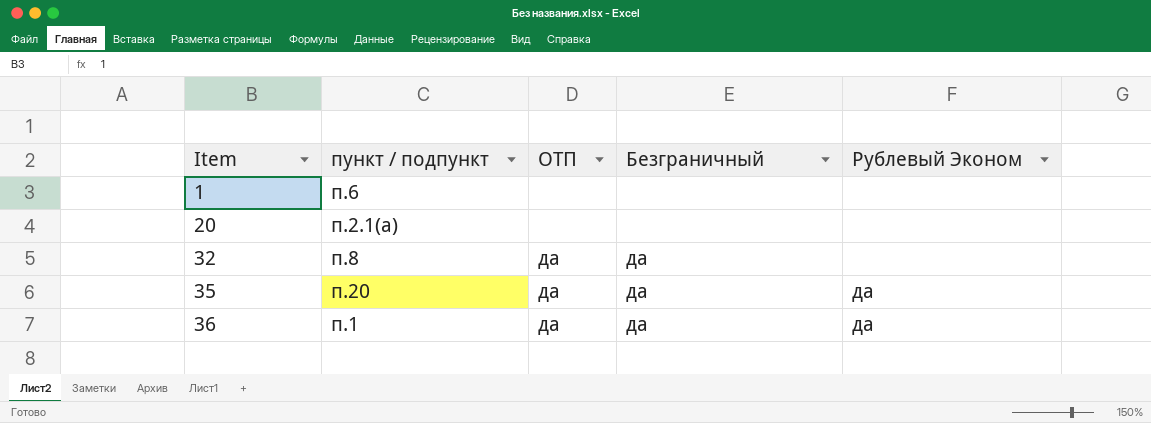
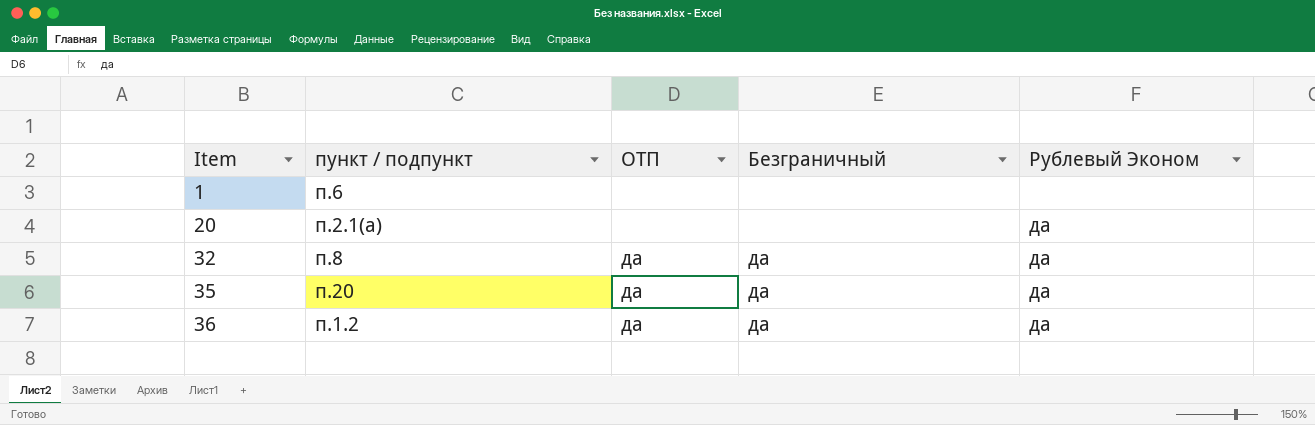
20 | Рублевый Эконом: none -> да
32 | Рублевый Эконом: none -> да
36 | пункт / подпункт: п.1 -> п.1.2

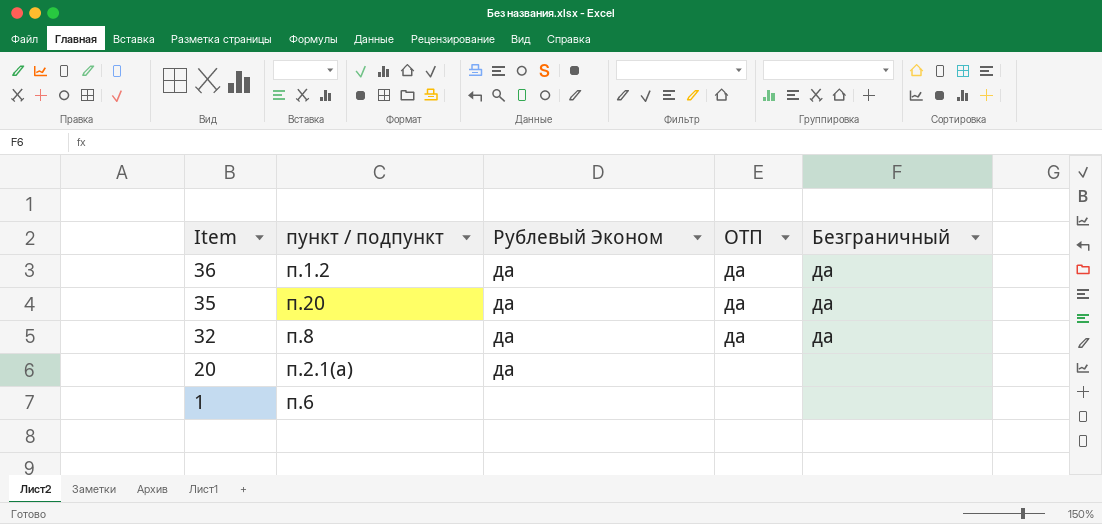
row order: Item ascending -> Item descending
column Рублевый Эконом | position: 5 -> 3

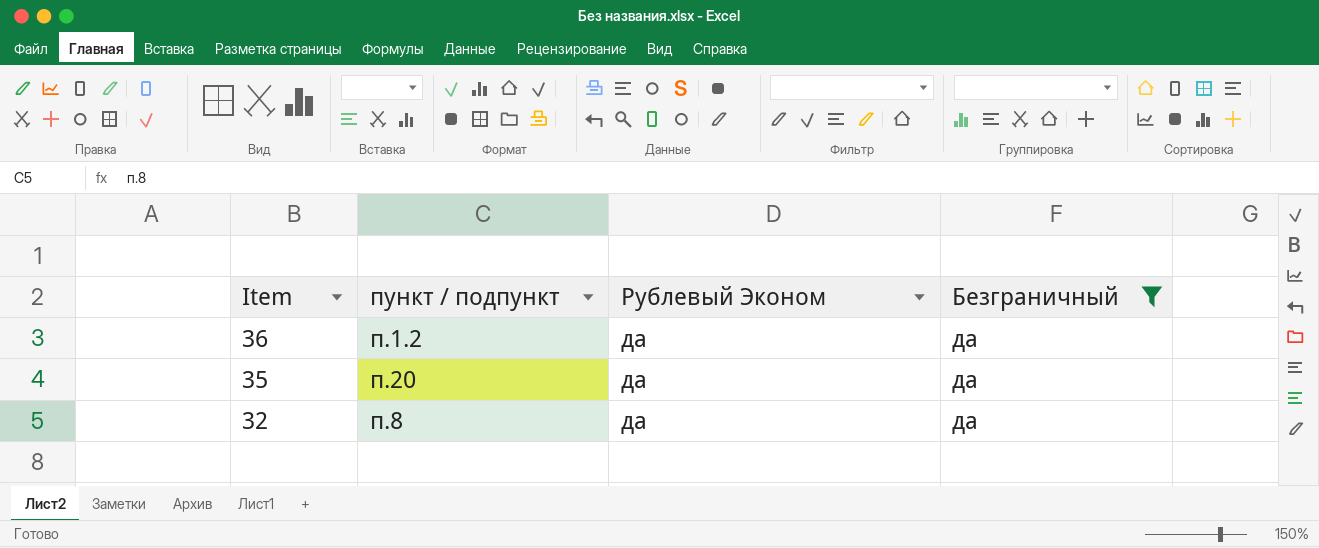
filter: none -> Безграничный = да
column ОТП | position: 4 -> none

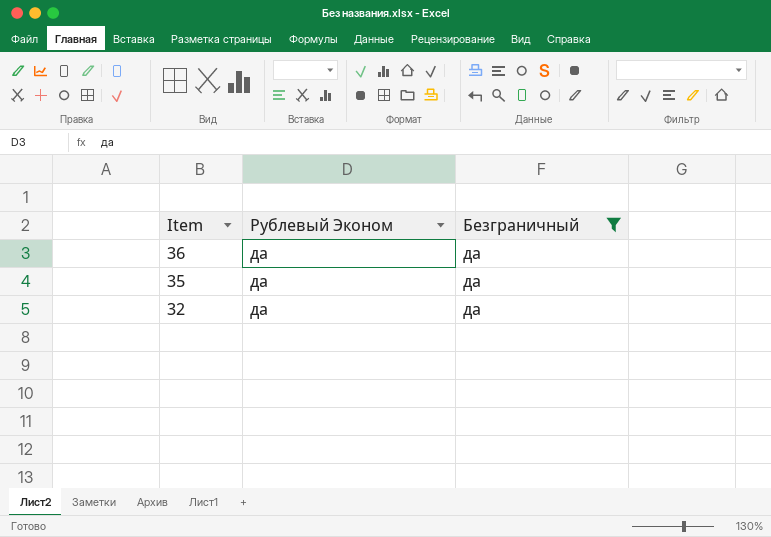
column пункт / подпункт | position: 2 -> none

